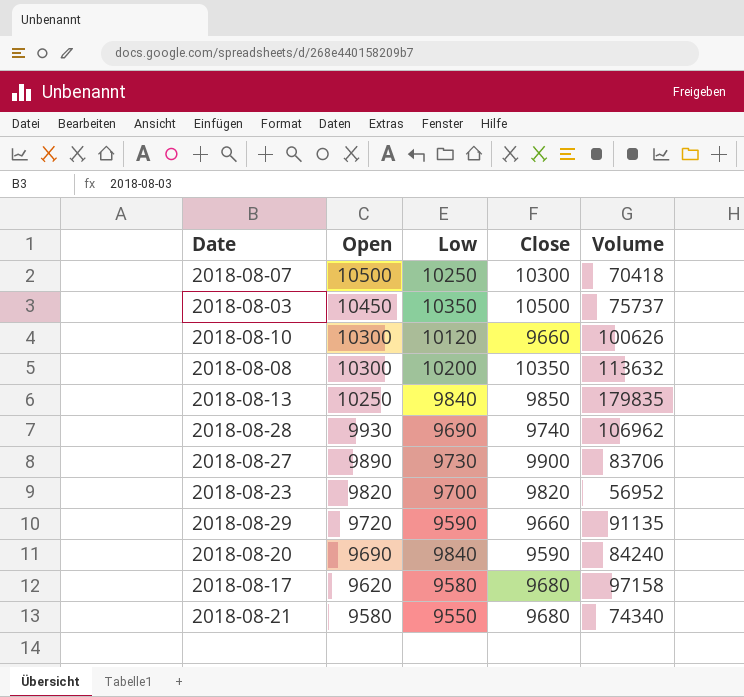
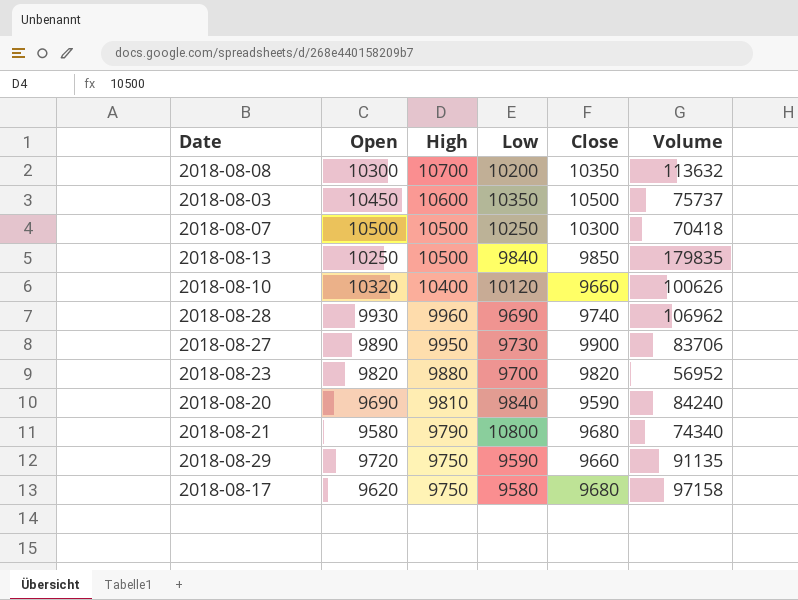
row order: Open descending -> High descending
column High | position: none -> 3
2018-08-10 | Open: 10300 -> 10320
2018-08-21 | Low: 9550 -> 10800

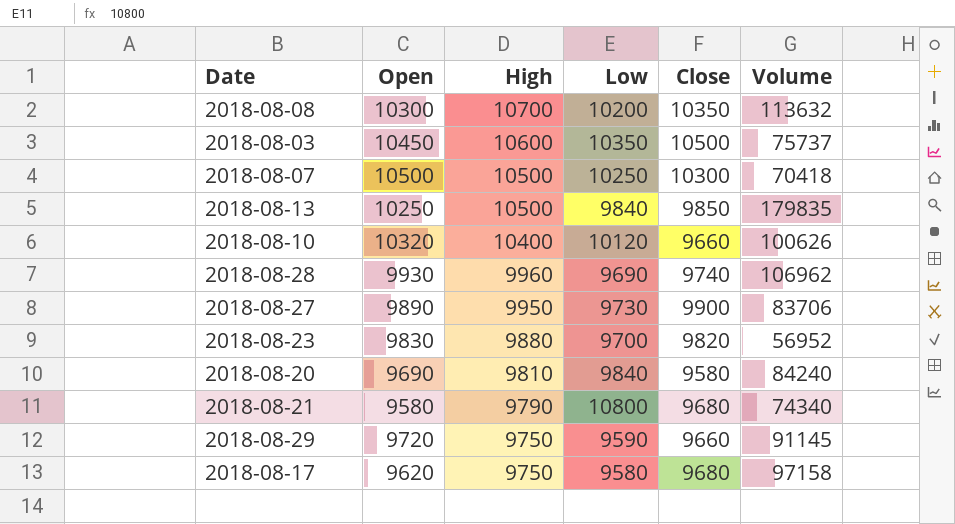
2018-08-23 | Open: 9820 -> 9830
2018-08-20 | Close: 9590 -> 9580
2018-08-29 | Volume: 91135 -> 91145

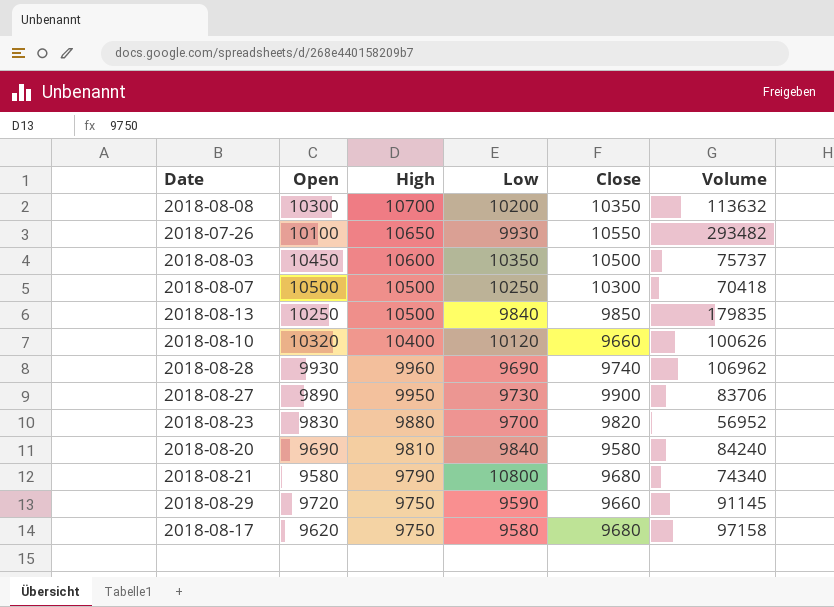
row 2018-07-26: none -> 10100 | 10650 | 9930 | 10550 | 293482

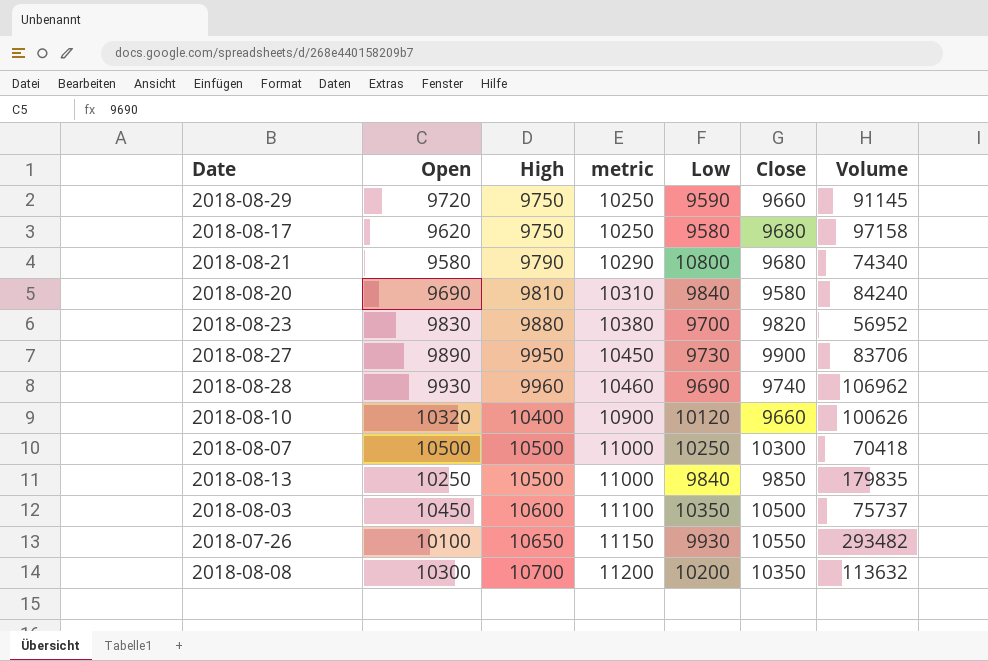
row order: High descending -> High ascending
column metric | formula: none -> [High] + 500

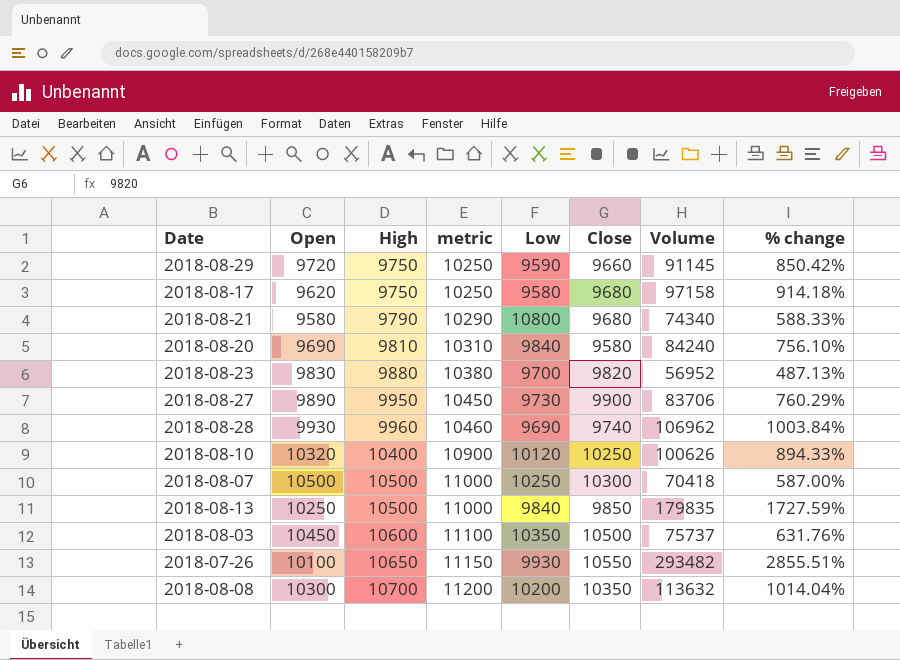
column % change | formula: none -> ([Volume] - [Low]) / [Low]
2018-08-10 | Close: 9660 -> 10250

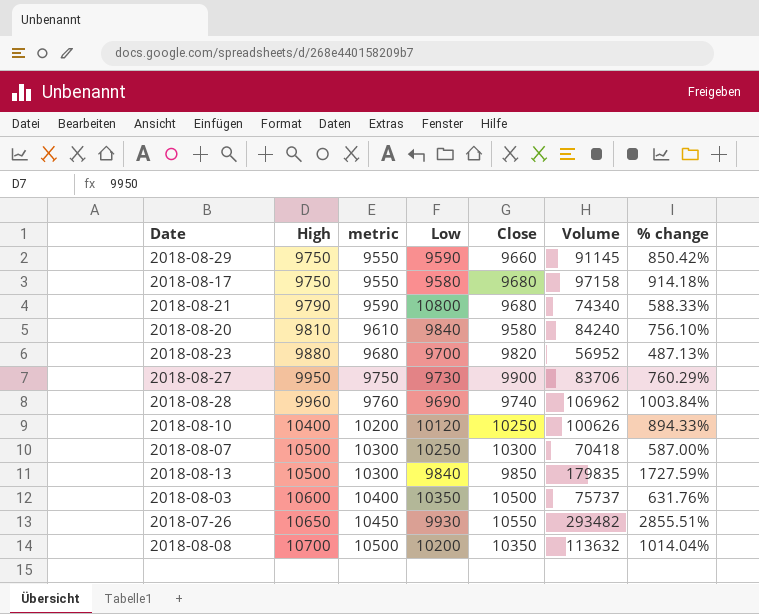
column Open | position: 2 -> none
column metric | formula: [High] + 500 -> [High] - 200

